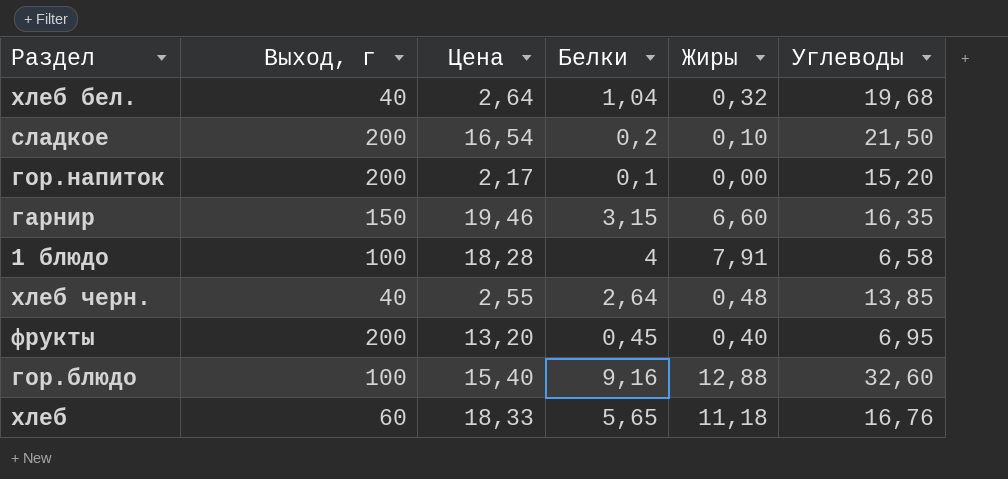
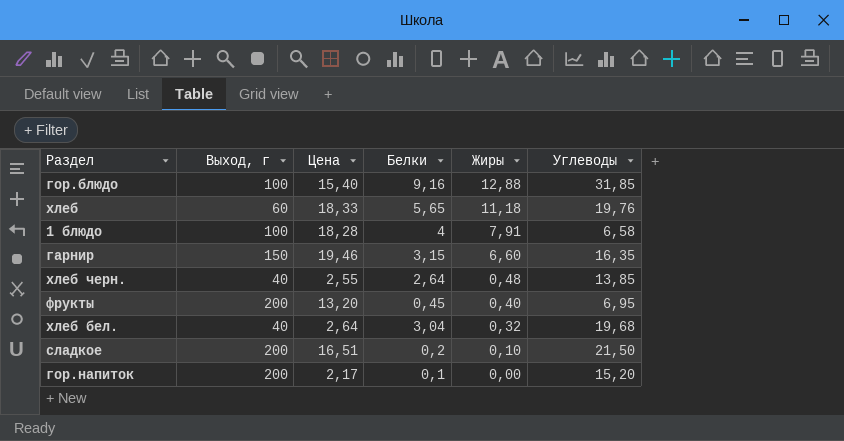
row order: none -> Жиры descending
гор.блюдо | Углеводы: 32,60 -> 31,85
хлеб | Углеводы: 16,76 -> 19,76
хлеб бел. | Белки: 1,04 -> 3,04
сладкое | Цена: 16,54 -> 16,51

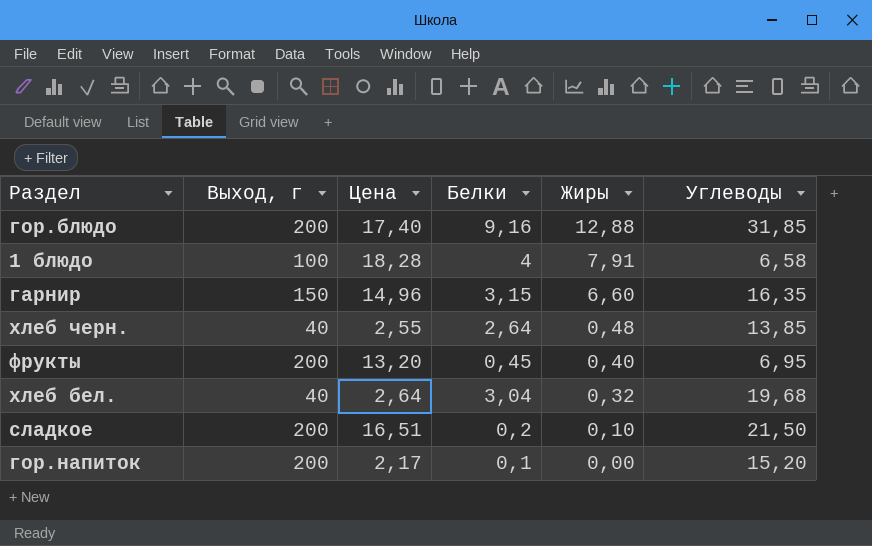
row хлеб: 60 | 18,33 | 5,65 | 11,18 | 19,76 -> none
гор.блюдо | Выход, г: 100 -> 200
гор.блюдо | Цена: 15,40 -> 17,40
гарнир | Цена: 19,46 -> 14,96

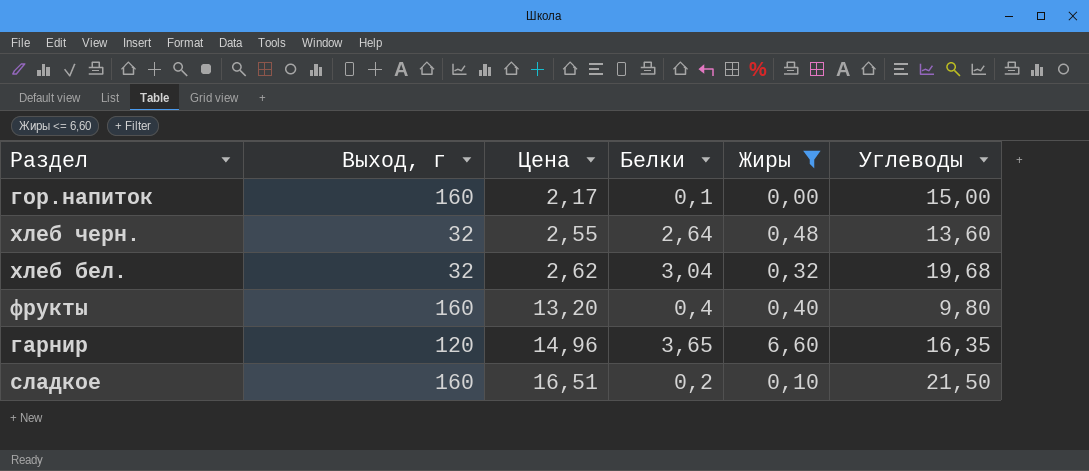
filter: none -> Жиры <= 6,60
row order: Жиры descending -> Цена ascending
гор.напиток | Выход, г: 200 -> 160
гор.напиток | Углеводы: 15,20 -> 15,00
хлеб черн. | Выход, г: 40 -> 32
хлеб черн. | Углеводы: 13,85 -> 13,60
хлеб бел. | Выход, г: 40 -> 32
хлеб бел. | Цена: 2,64 -> 2,62
фрукты | Выход, г: 200 -> 160
фрукты | Белки: 0,45 -> 0,4
фрукты | Углеводы: 6,95 -> 9,80
гарнир | Выход, г: 150 -> 120
гарнир | Белки: 3,15 -> 3,65
сладкое | Выход, г: 200 -> 160

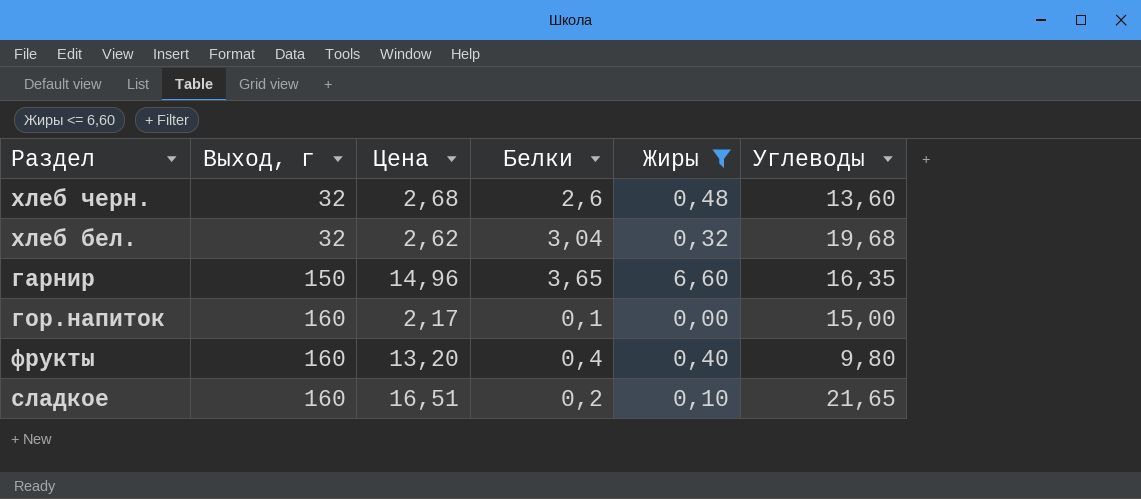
row order: Цена ascending -> Выход, г ascending
хлеб черн. | Цена: 2,55 -> 2,68
хлеб черн. | Белки: 2,64 -> 2,6
гарнир | Выход, г: 120 -> 150
сладкое | Углеводы: 21,50 -> 21,65

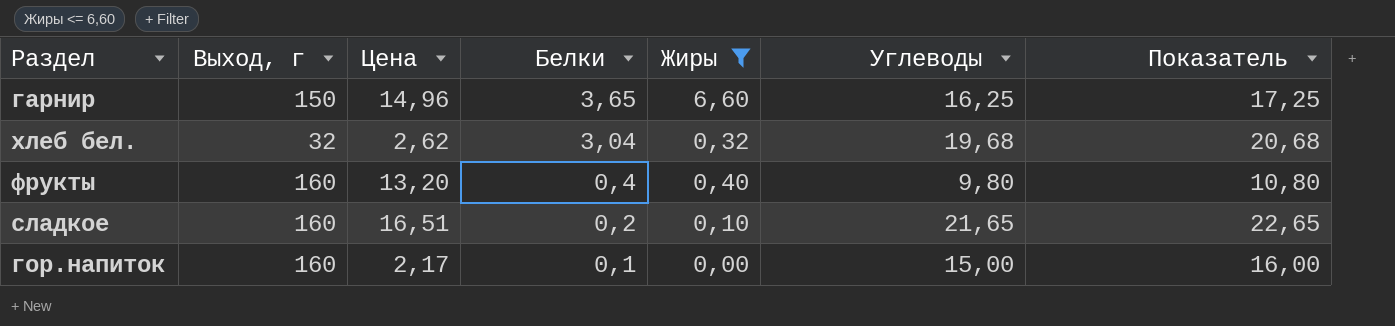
row order: Выход, г ascending -> Белки descending
column Показатель | formula: none -> [Углеводы] + 1
row хлеб черн.: 32 | 2,68 | 2,6 | 0,48 | 13,60 -> none
гарнир | Углеводы: 16,35 -> 16,25

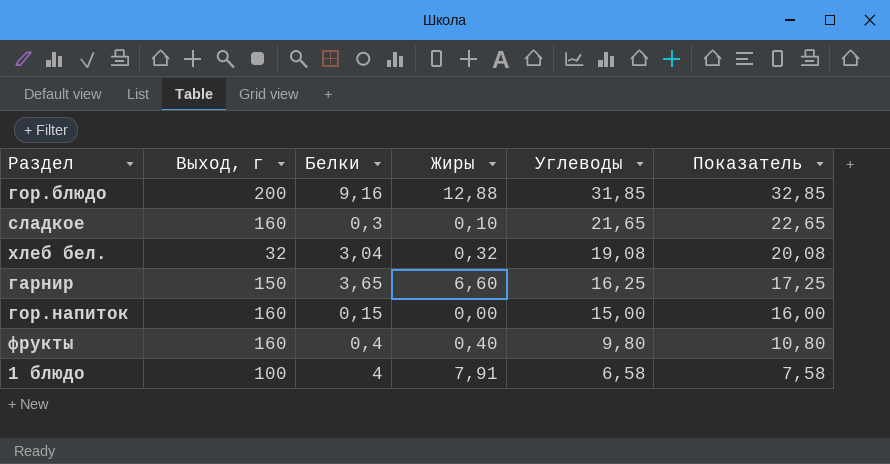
filter: Жиры <= 6,60 -> none
row order: Белки descending -> Углеводы descending
column Цена | position: 3 -> none
сладкое | Белки: 0,2 -> 0,3
хлеб бел. | Углеводы: 19,68 -> 19,08
хлеб бел. | Показатель: 20,68 -> 20,08
гор.напиток | Белки: 0,1 -> 0,15

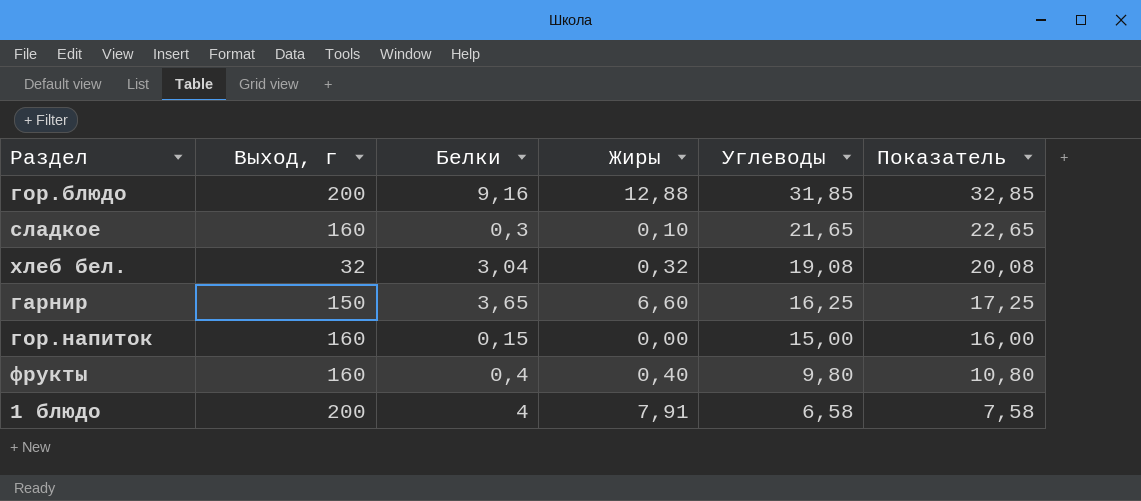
1 блюдо | Выход, г: 100 -> 200

